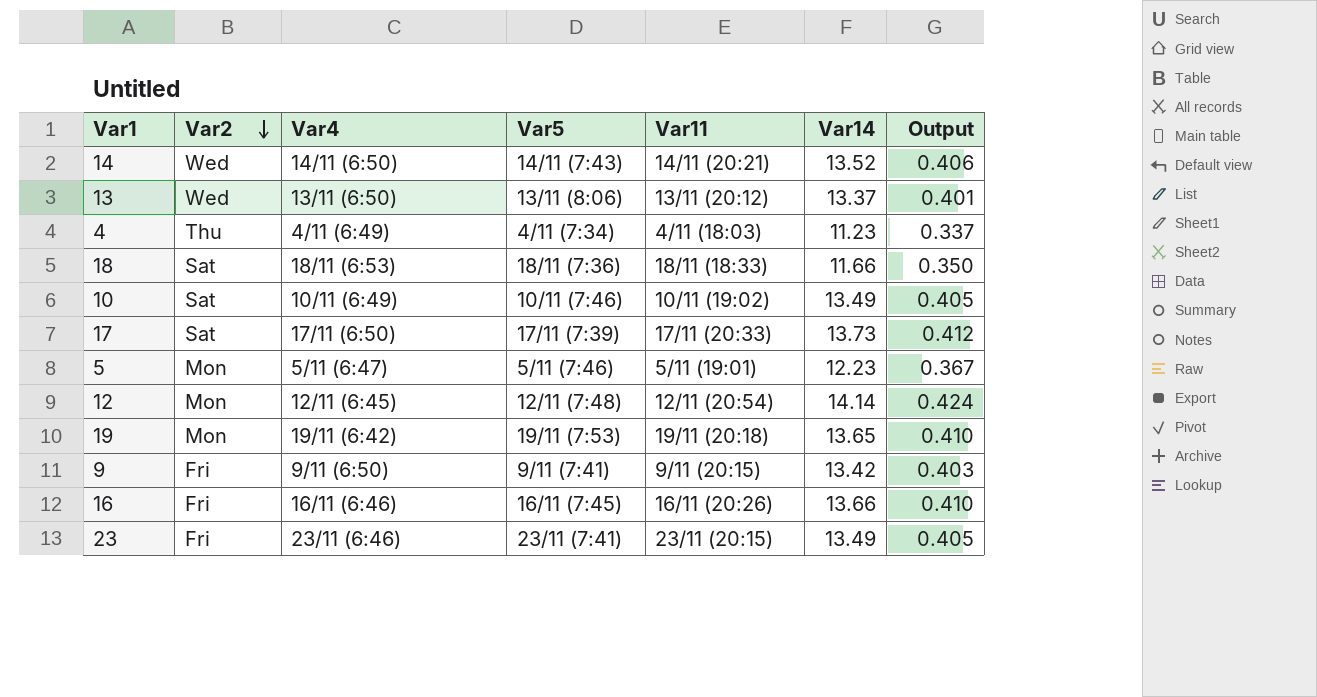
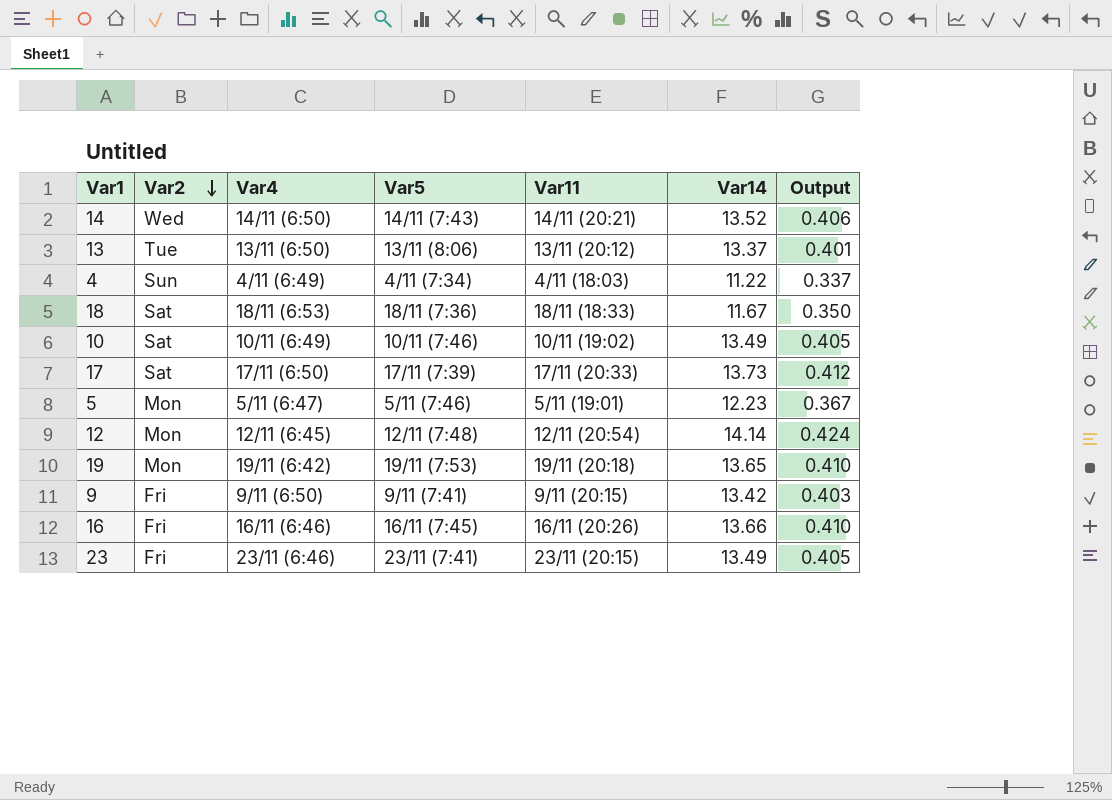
13 | Var2: Wed -> Tue
4 | Var2: Thu -> Sun
4 | Var14: 11.23 -> 11.22
18 | Var14: 11.66 -> 11.67

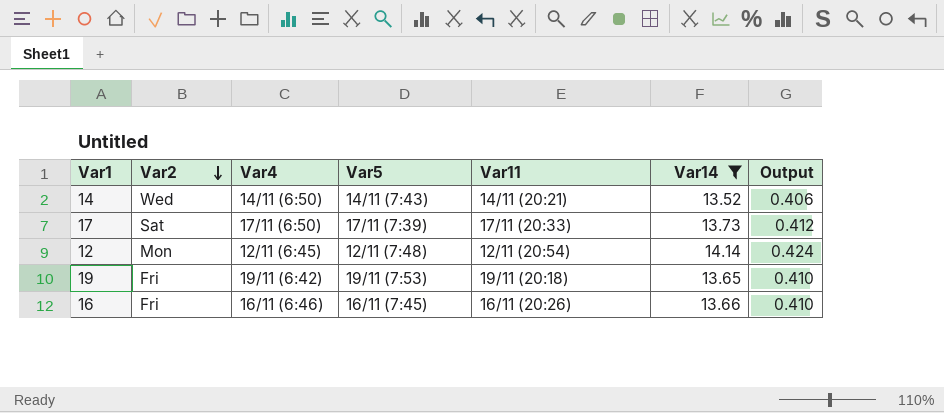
filter: none -> Var14 >= 13.52
19 | Var2: Mon -> Fri

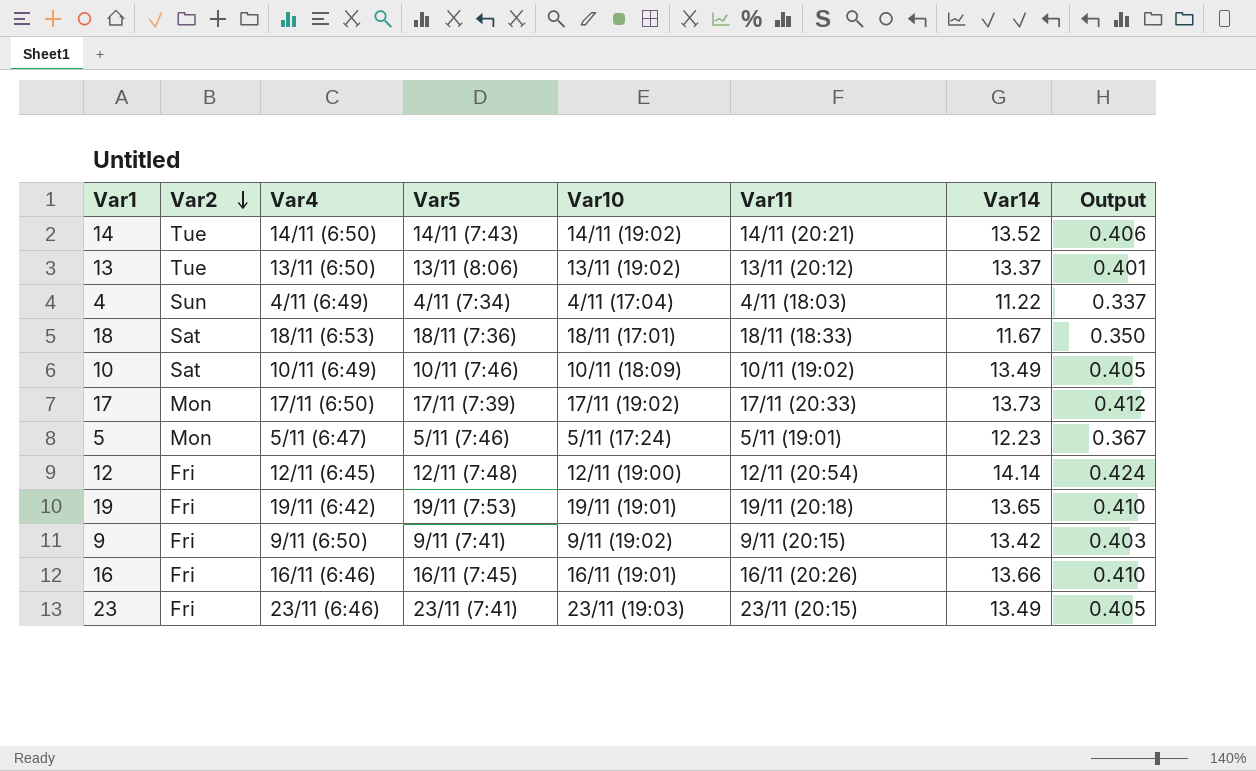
filter: Var14 >= 13.52 -> none
column Var10 | position: none -> 5
14 | Var2: Wed -> Tue
17 | Var2: Sat -> Mon
12 | Var2: Mon -> Fri

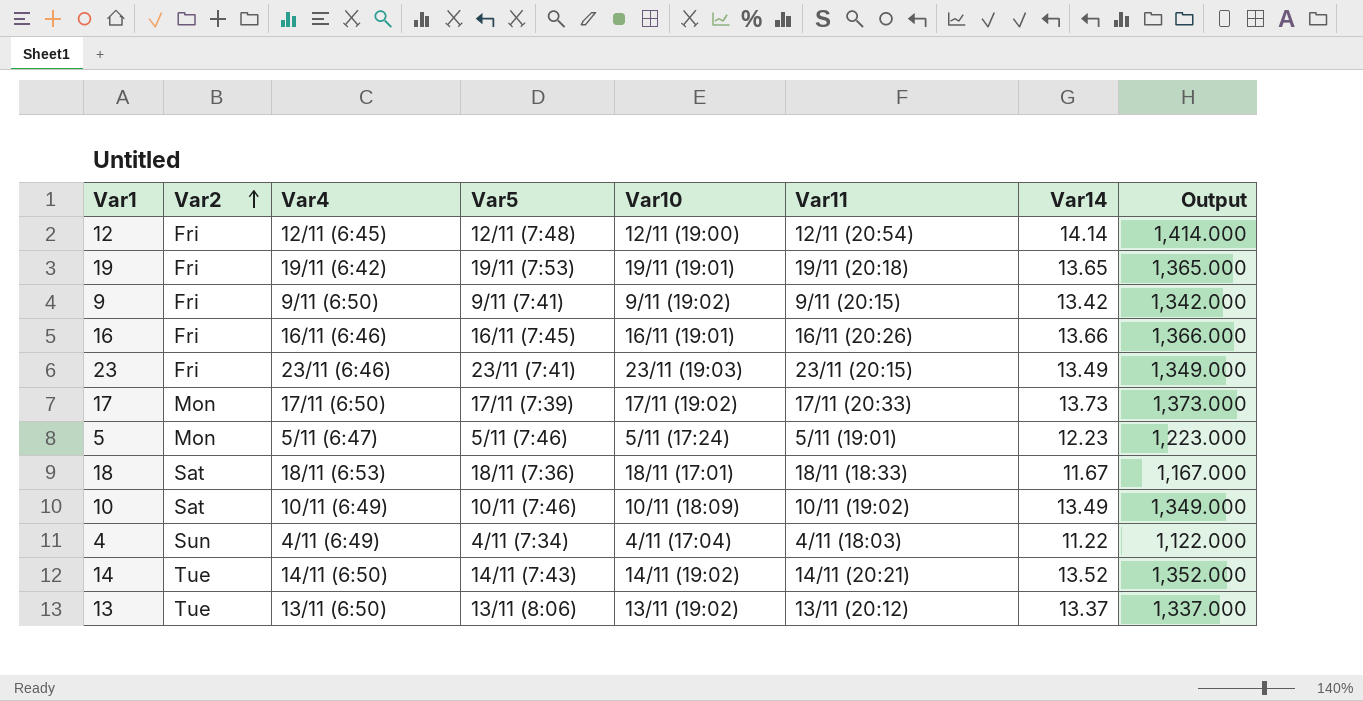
row order: Var2 descending -> Var2 ascending
column Output | formula: [Var14] * 0.03 -> [Var14] * 100

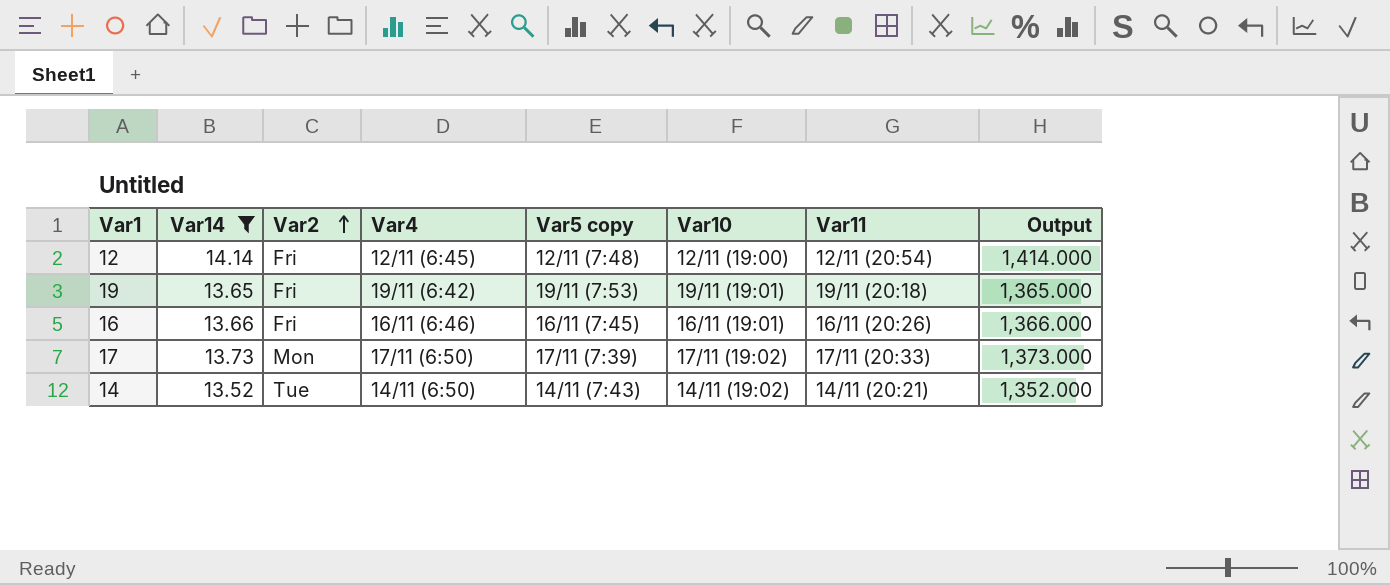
filter: none -> Var14 >= 13.52
column Var14 | position: 7 -> 2
column name: Var5 -> Var5 copy

